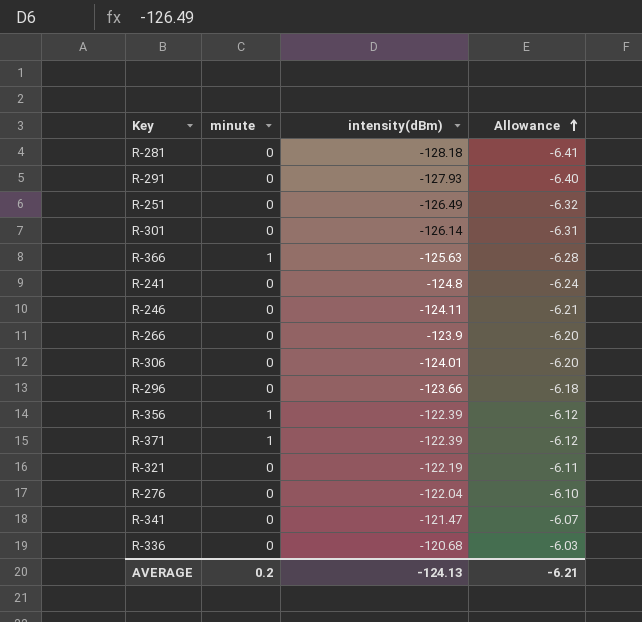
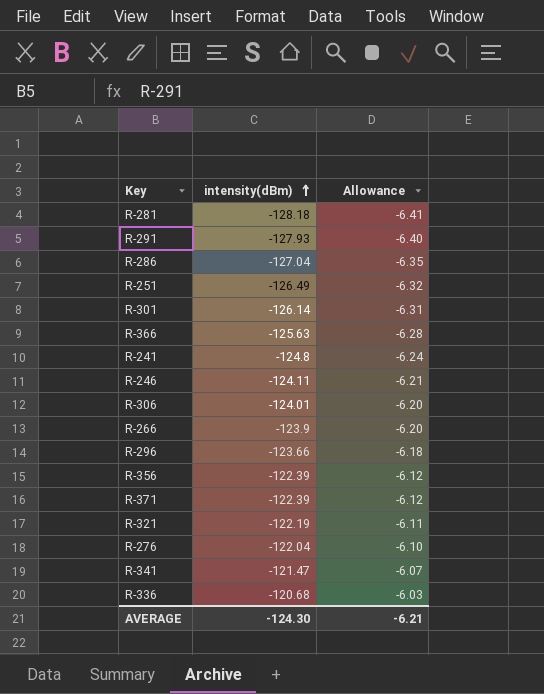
row order: Allowance ascending -> intensity(dBm) ascending
column minute | position: 2 -> none
row R-286: none -> -127.04 | -6.35
AVERAGE | intensity(dBm): -124.13 -> -124.30

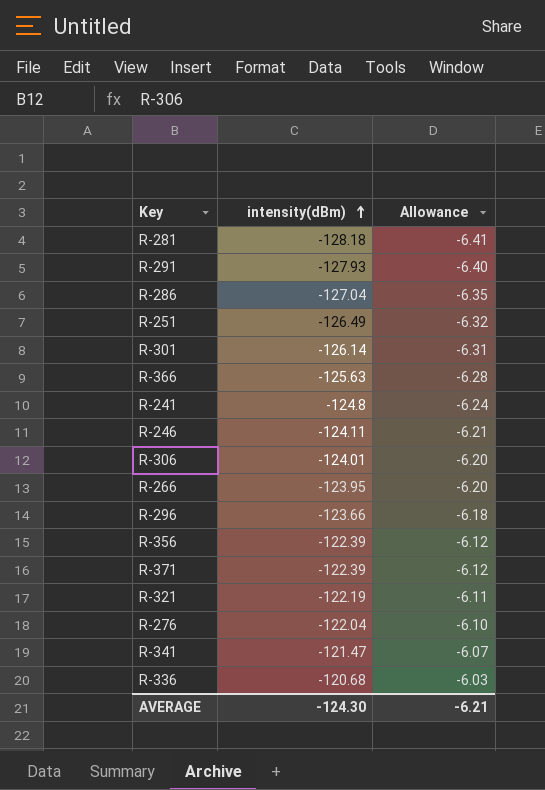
R-266 | intensity(dBm): -123.9 -> -123.95

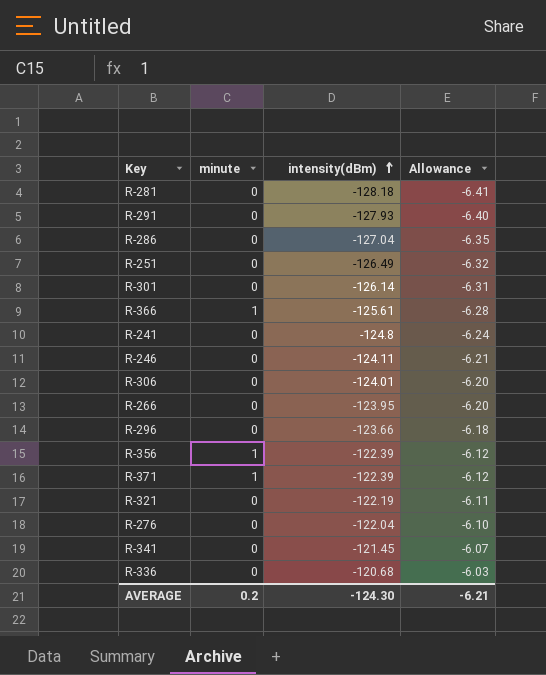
column minute | position: none -> 2
R-366 | intensity(dBm): -125.63 -> -125.61
R-341 | intensity(dBm): -121.47 -> -121.45

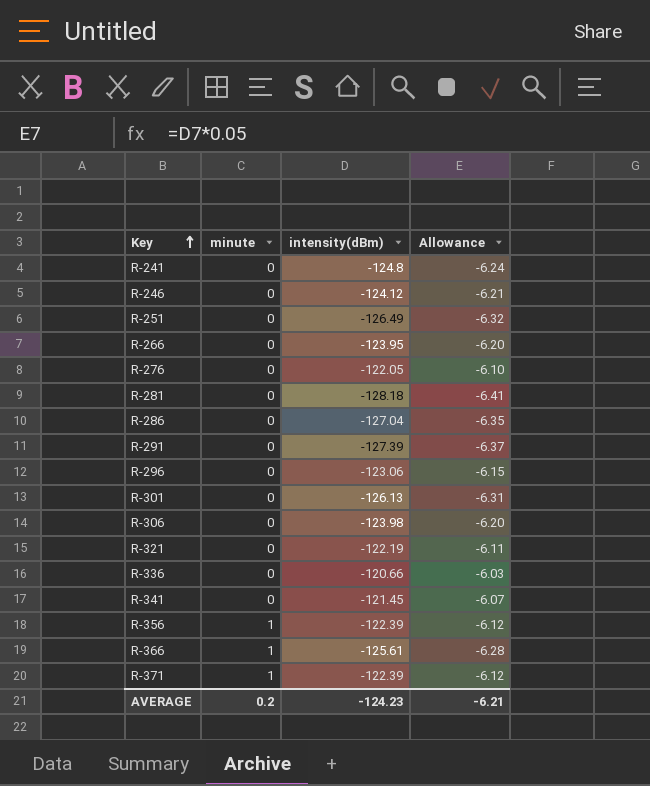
row order: intensity(dBm) ascending -> Key ascending
R-246 | intensity(dBm): -124.11 -> -124.12
R-276 | intensity(dBm): -122.04 -> -122.05
R-291 | intensity(dBm): -127.93 -> -127.39
R-291 | Allowance: -6.40 -> -6.37
R-296 | intensity(dBm): -123.66 -> -123.06
R-296 | Allowance: -6.18 -> -6.15
R-301 | intensity(dBm): -126.14 -> -126.13
R-306 | intensity(dBm): -124.01 -> -123.98
R-336 | intensity(dBm): -120.68 -> -120.66
AVERAGE | intensity(dBm): -124.30 -> -124.23

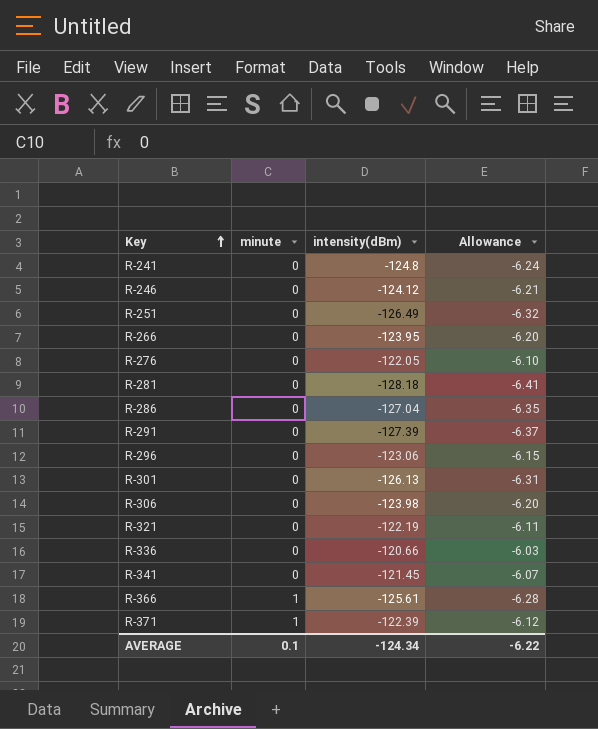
row R-356: 1 | -122.39 | -6.12 -> none
AVERAGE | minute: 0.2 -> 0.1
AVERAGE | intensity(dBm): -124.23 -> -124.34
AVERAGE | Allowance: -6.21 -> -6.22

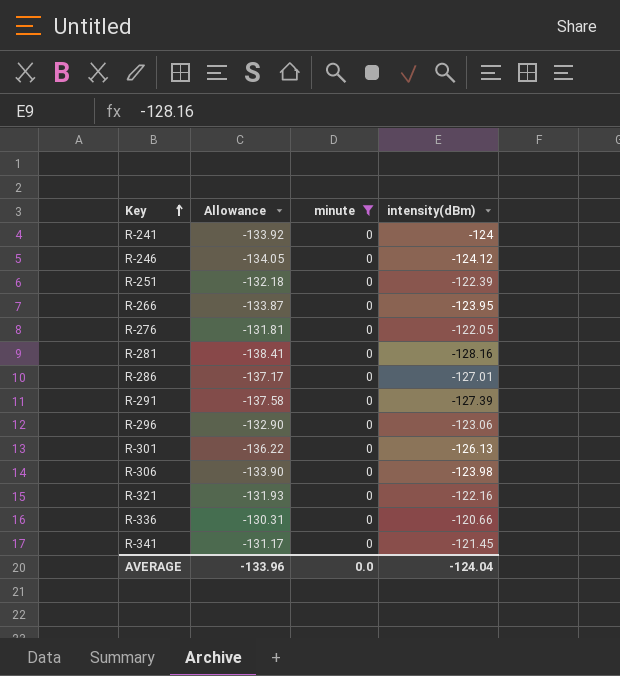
filter: none -> minute = 0
column Allowance | formula: [intensity(dBm)] * 0.05 -> [intensity(dBm)] * 1.08
column Allowance | position: 4 -> 2
R-241 | intensity(dBm): -124.8 -> -124
R-251 | intensity(dBm): -126.49 -> -122.39
R-281 | intensity(dBm): -128.18 -> -128.16
R-286 | intensity(dBm): -127.04 -> -127.01
R-321 | intensity(dBm): -122.19 -> -122.16
AVERAGE | Allowance: -6.22 -> -133.96
AVERAGE | minute: 0.1 -> 0.0
AVERAGE | intensity(dBm): -124.34 -> -124.04

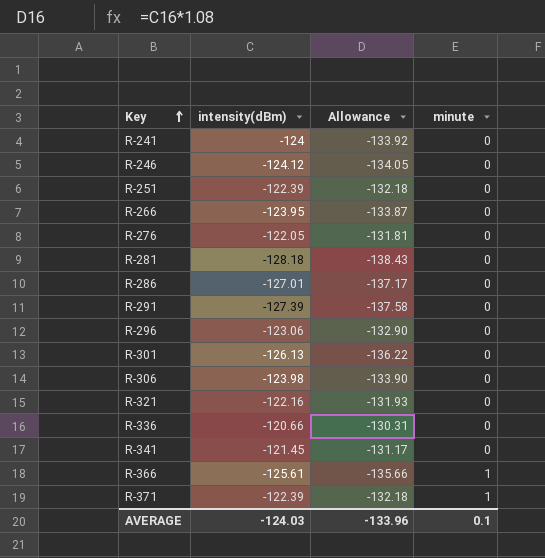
filter: minute = 0 -> none
column intensity(dBm) | position: 4 -> 2
R-281 | intensity(dBm): -128.16 -> -128.18
R-281 | Allowance: -138.41 -> -138.43
AVERAGE | intensity(dBm): -124.04 -> -124.03
AVERAGE | minute: 0.0 -> 0.1

